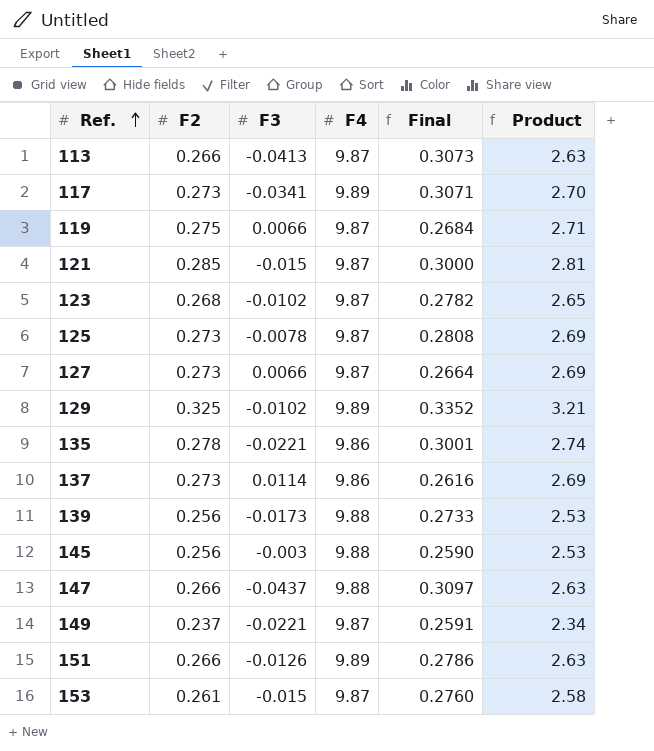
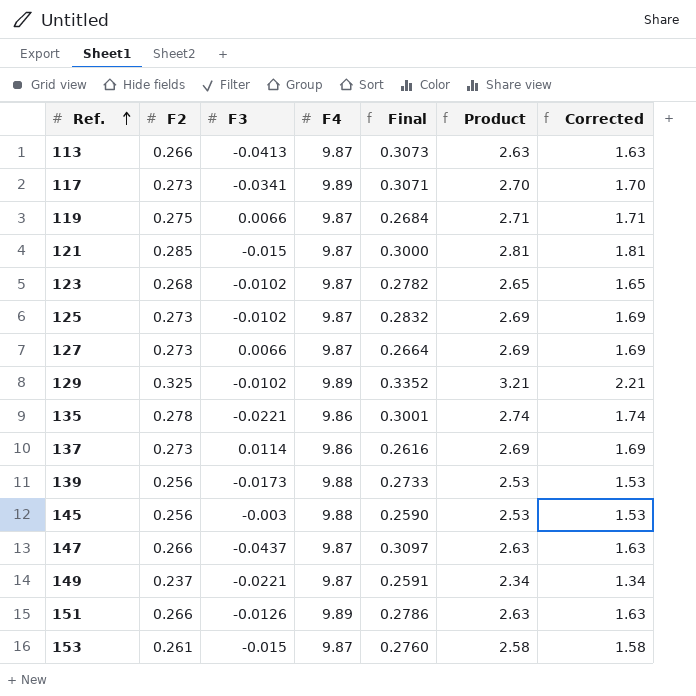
column Corrected | formula: none -> [Product] - 1
125 | F3: -0.0078 -> -0.0102
125 | Final: 0.2808 -> 0.2832
147 | F4: 9.88 -> 9.87

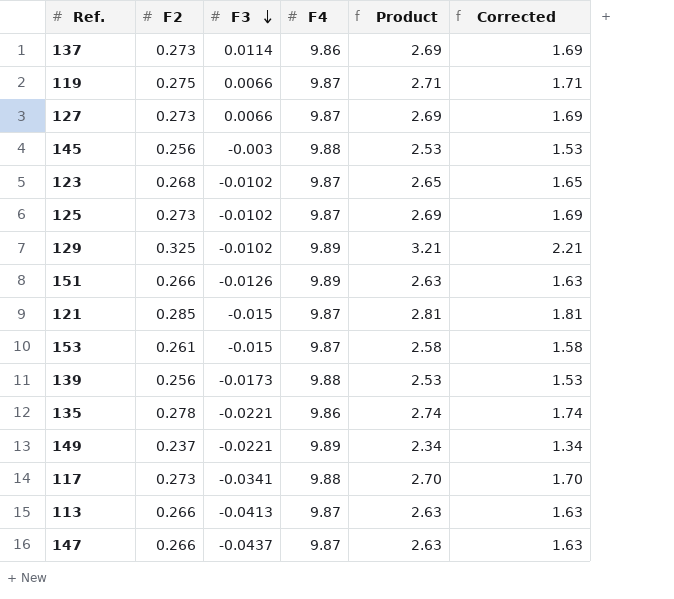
row order: Ref. ascending -> F3 descending
column Final | formula: [F2] - [F3] -> none
149 | F4: 9.87 -> 9.89
117 | F4: 9.89 -> 9.88

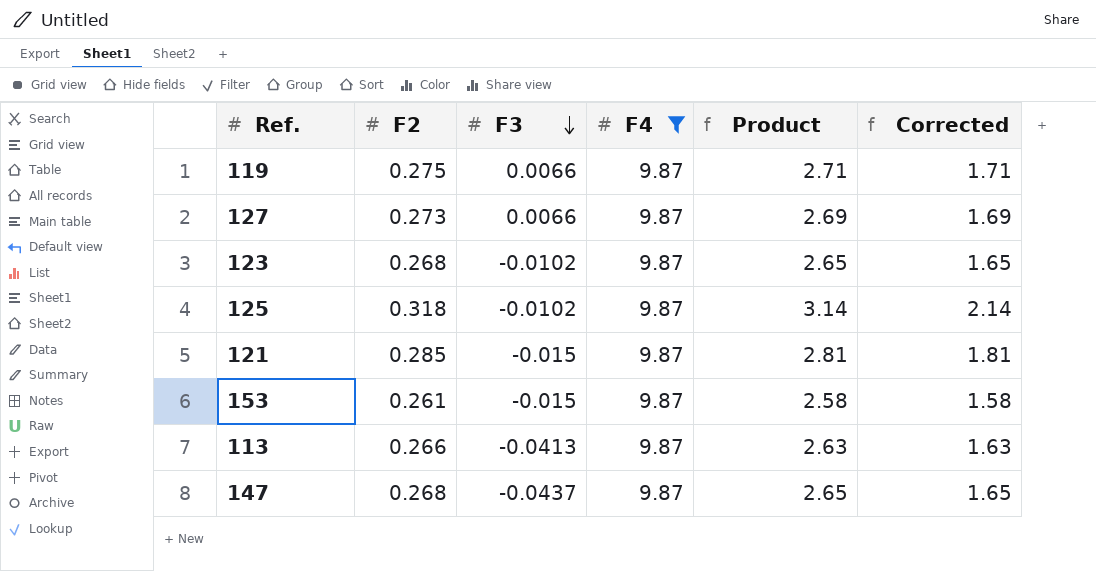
filter: none -> F4 = 9.87
125 | F2: 0.273 -> 0.318
125 | Product: 2.69 -> 3.14
125 | Corrected: 1.69 -> 2.14
147 | F2: 0.266 -> 0.268
147 | Product: 2.63 -> 2.65
147 | Corrected: 1.63 -> 1.65

